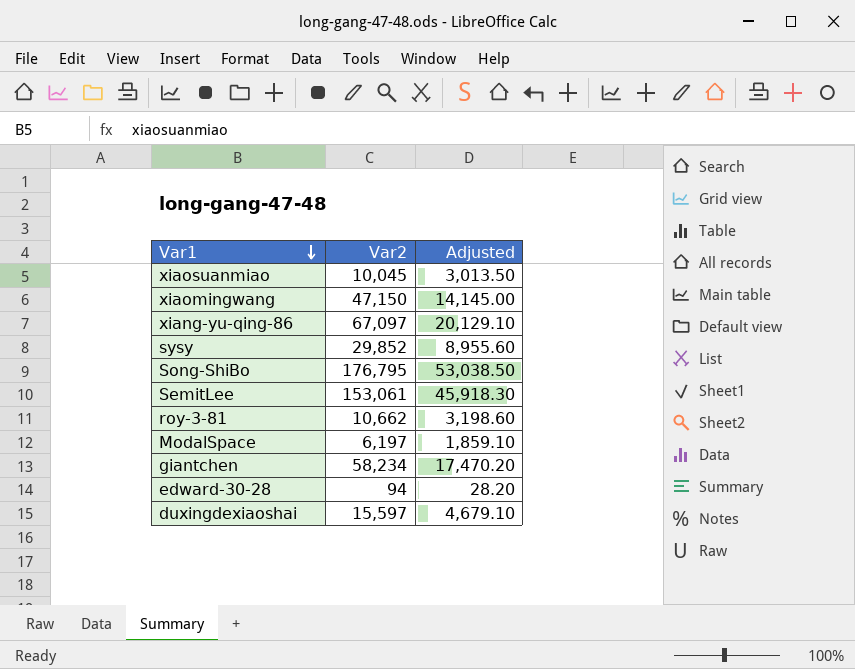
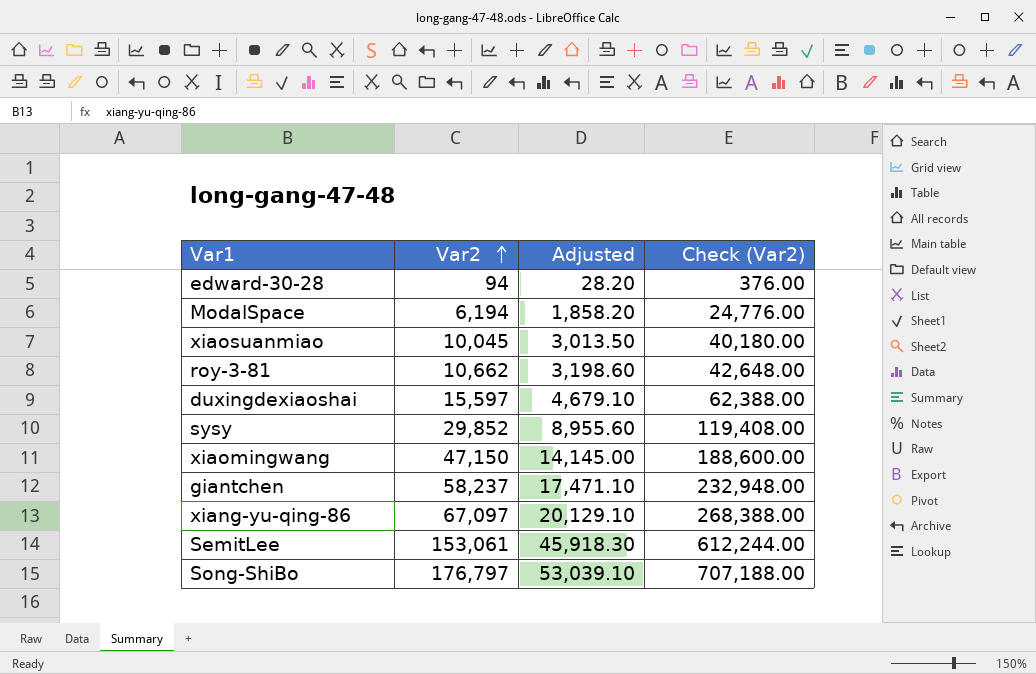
row order: Var1 descending -> Var2 ascending
column Check (Var2) | formula: none -> [Var2] * 4
ModalSpace | Var2: 6,197 -> 6,194
ModalSpace | Adjusted: 1,859.10 -> 1,858.20
giantchen | Var2: 58,234 -> 58,237
giantchen | Adjusted: 17,470.20 -> 17,471.10
Song-ShiBo | Var2: 176,795 -> 176,797
Song-ShiBo | Adjusted: 53,038.50 -> 53,039.10

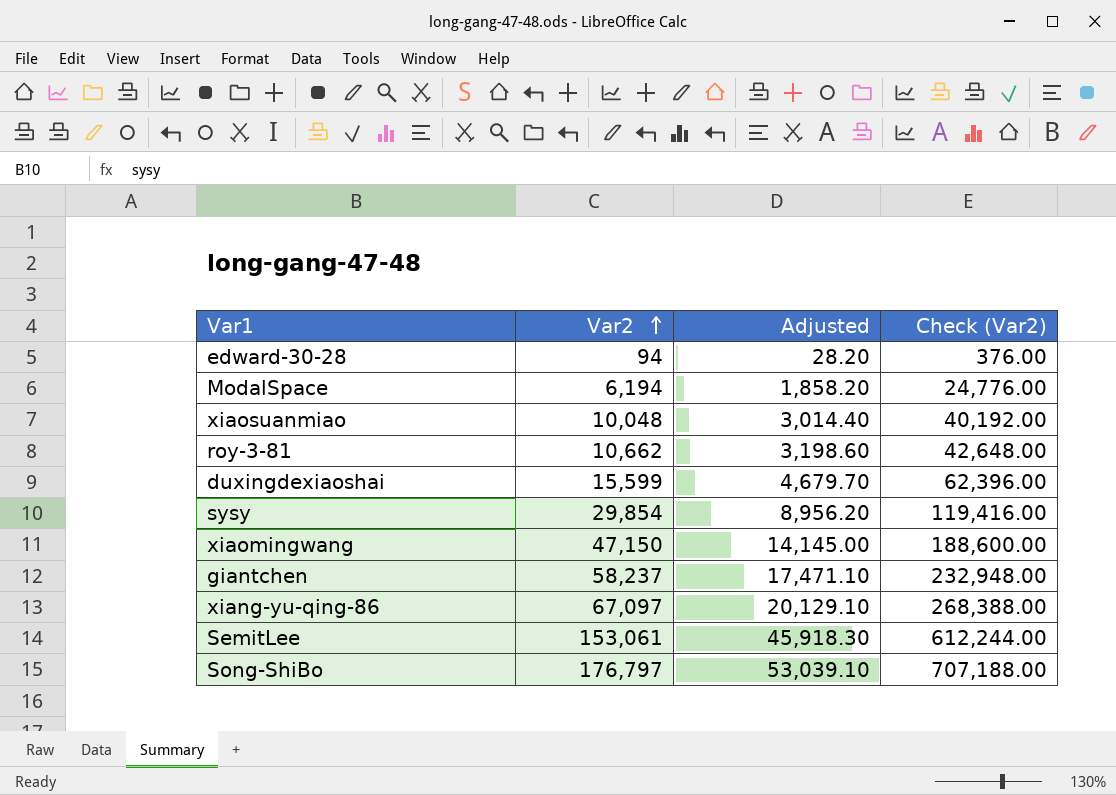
xiaosuanmiao | Var2: 10,045 -> 10,048
xiaosuanmiao | Adjusted: 3,013.50 -> 3,014.40
xiaosuanmiao | Check (Var2): 40,180.00 -> 40,192.00
duxingdexiaoshai | Var2: 15,597 -> 15,599
duxingdexiaoshai | Adjusted: 4,679.10 -> 4,679.70
duxingdexiaoshai | Check (Var2): 62,388.00 -> 62,396.00
sysy | Var2: 29,852 -> 29,854
sysy | Adjusted: 8,955.60 -> 8,956.20
sysy | Check (Var2): 119,408.00 -> 119,416.00

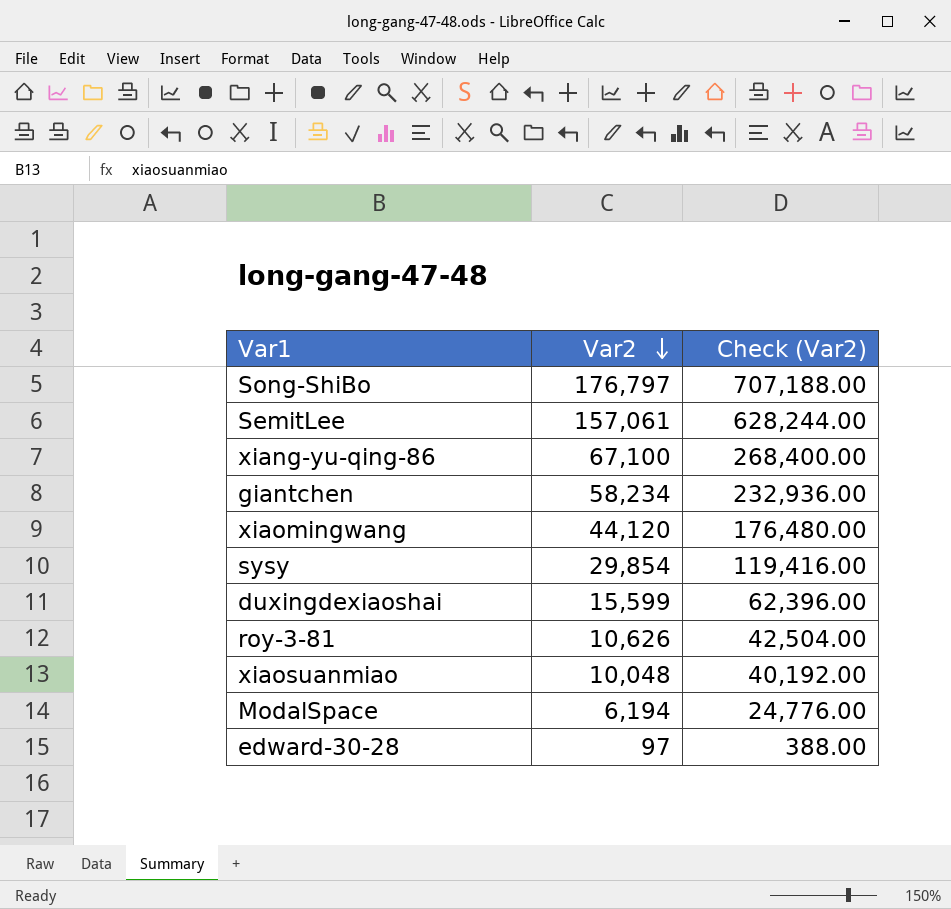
row order: Var2 ascending -> Var2 descending
column Adjusted | formula: [Var2] * 0.3 -> none
SemitLee | Var2: 153,061 -> 157,061
SemitLee | Check (Var2): 612,244.00 -> 628,244.00
xiang-yu-qing-86 | Var2: 67,097 -> 67,100
xiang-yu-qing-86 | Check (Var2): 268,388.00 -> 268,400.00
giantchen | Var2: 58,237 -> 58,234
giantchen | Check (Var2): 232,948.00 -> 232,936.00
xiaomingwang | Var2: 47,150 -> 44,120
xiaomingwang | Check (Var2): 188,600.00 -> 176,480.00
roy-3-81 | Var2: 10,662 -> 10,626
roy-3-81 | Check (Var2): 42,648.00 -> 42,504.00
edward-30-28 | Var2: 94 -> 97
edward-30-28 | Check (Var2): 376.00 -> 388.00

